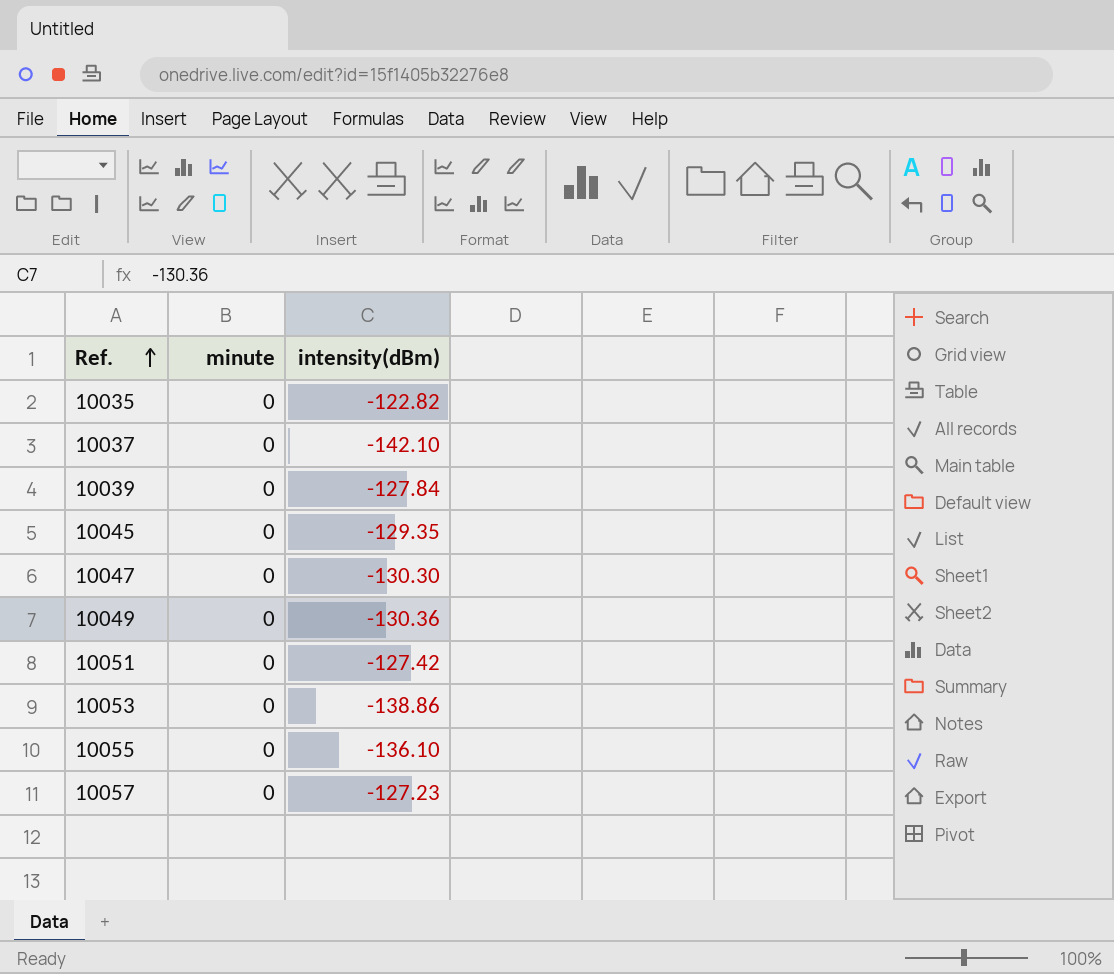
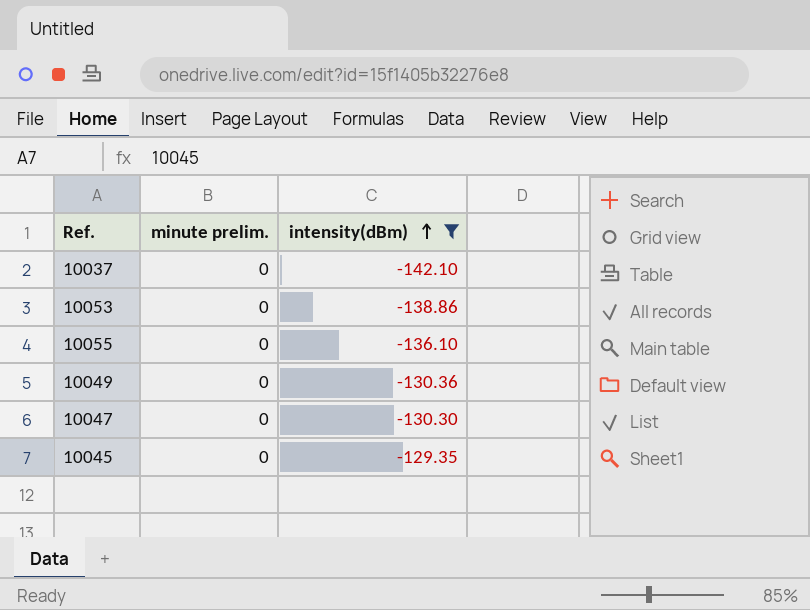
filter: none -> intensity(dBm) <= -129.35
row order: Ref. ascending -> intensity(dBm) ascending
column name: minute -> minute prelim.

